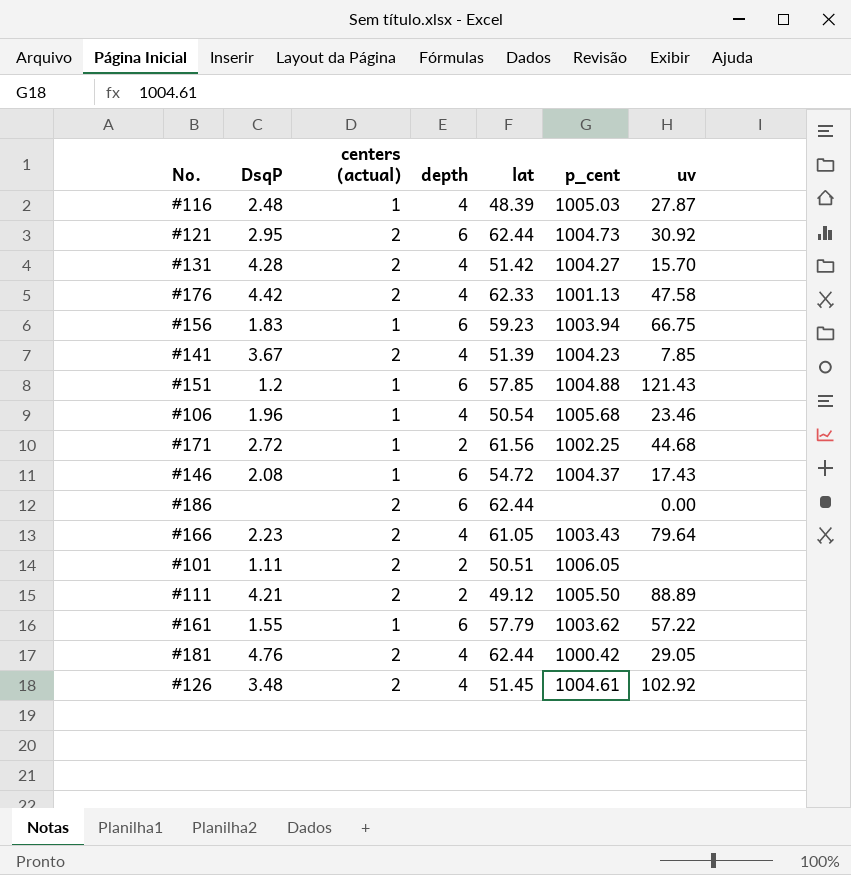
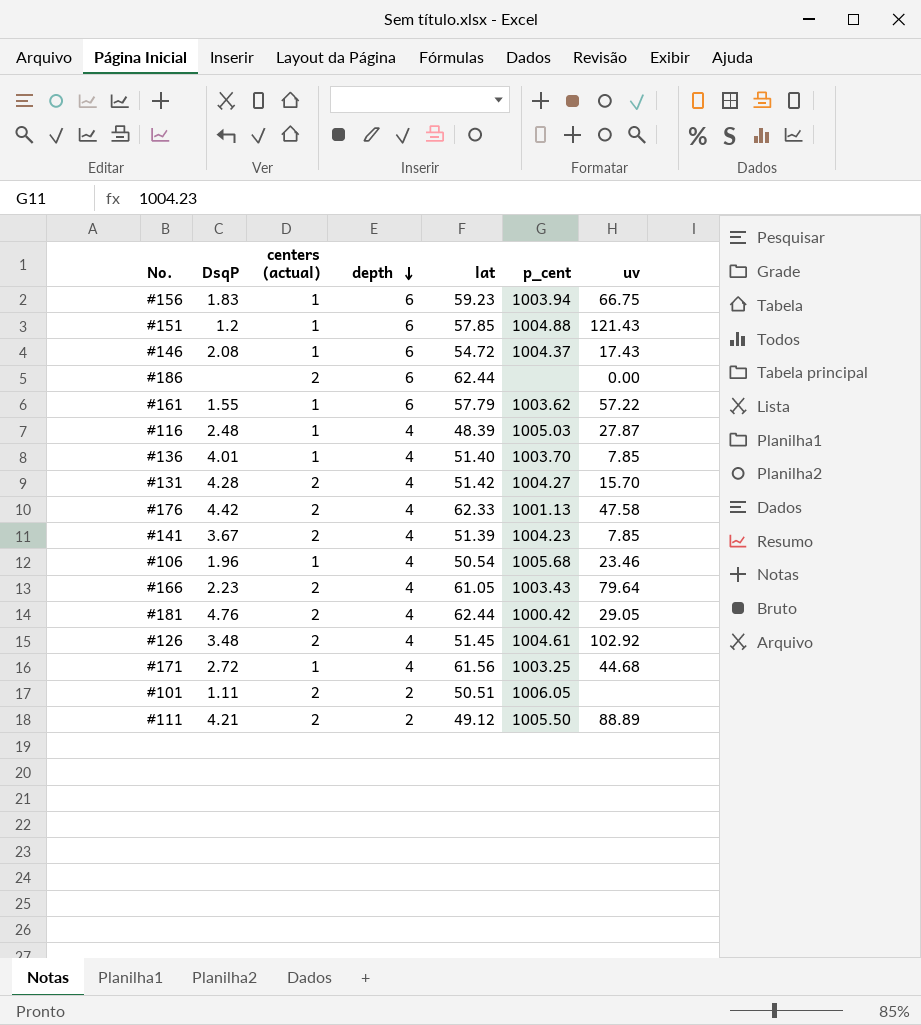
row order: none -> depth descending
row #121: 2.95 | 2 | 6 | 62.44 | 1004.73 | 30.92 -> none
row #136: none -> 4.01 | 1 | 4 | 51.40 | 1003.70 | 7.85
#171 | depth: 2 -> 4
#171 | p_cent: 1002.25 -> 1003.25

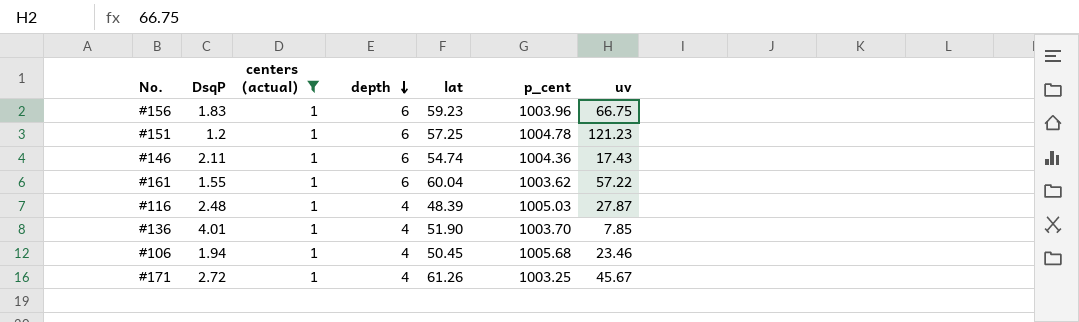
filter: none -> centers (actual) = 1
#156 | p_cent: 1003.94 -> 1003.96
#151 | lat: 57.85 -> 57.25
#151 | p_cent: 1004.88 -> 1004.78
#151 | uv: 121.43 -> 121.23
#146 | DsqP: 2.08 -> 2.11
#146 | lat: 54.72 -> 54.74
#146 | p_cent: 1004.37 -> 1004.36
#161 | lat: 57.79 -> 60.04
#136 | lat: 51.40 -> 51.90
#106 | DsqP: 1.96 -> 1.94
#106 | lat: 50.54 -> 50.45
#171 | lat: 61.56 -> 61.26
#171 | uv: 44.68 -> 45.67

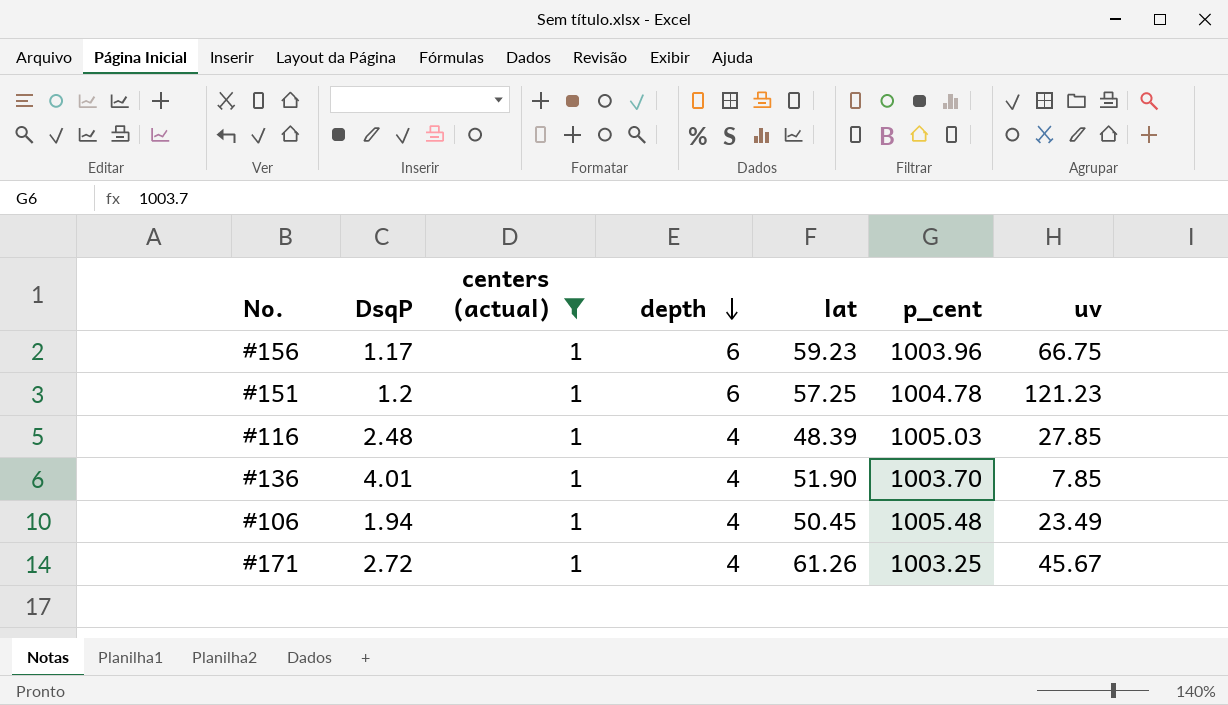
row #146: 2.11 | 1 | 6 | 54.74 | 1004.36 | 17.43 -> none
row #161: 1.55 | 1 | 6 | 60.04 | 1003.62 | 57.22 -> none
#156 | DsqP: 1.83 -> 1.17
#116 | uv: 27.87 -> 27.85
#106 | p_cent: 1005.68 -> 1005.48
#106 | uv: 23.46 -> 23.49

